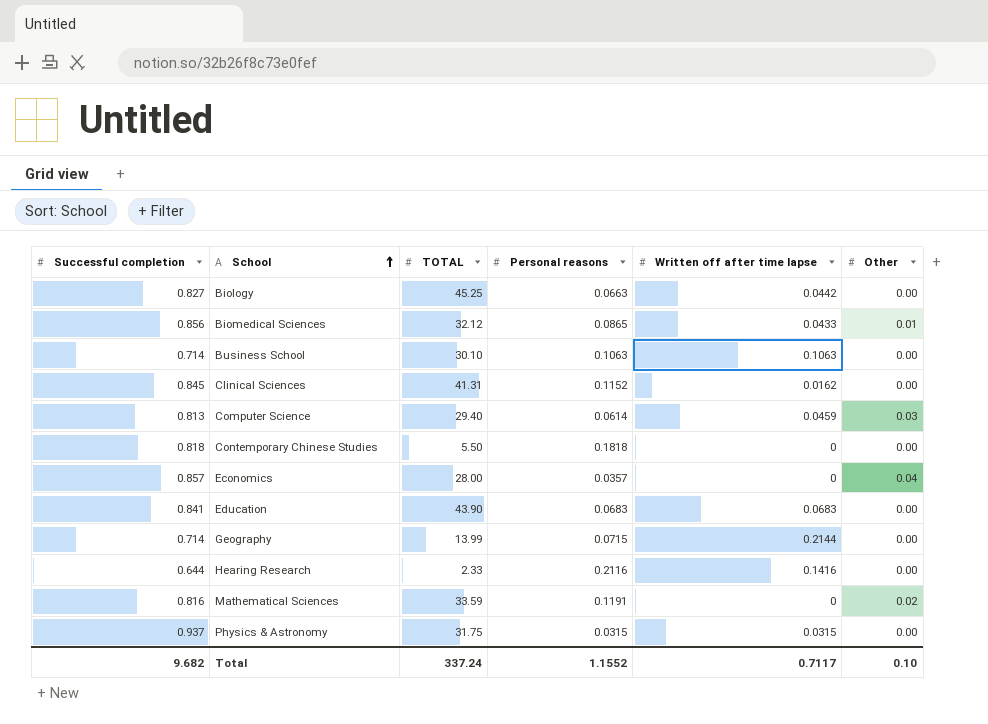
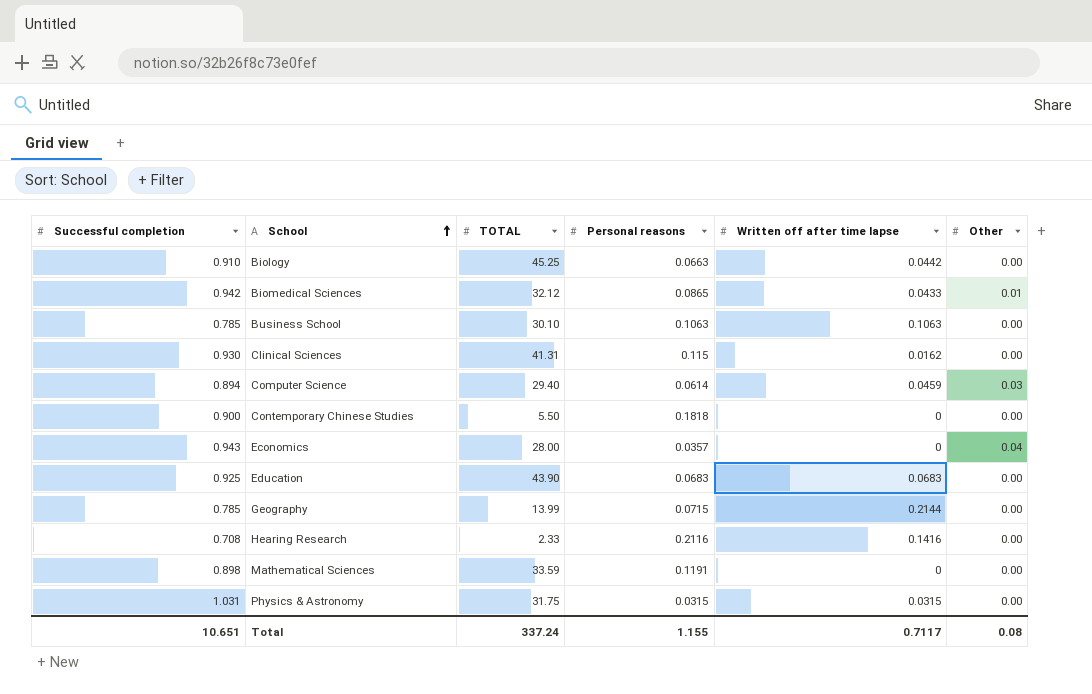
Biology | Successful completion: 0.827 -> 0.910
Biomedical Sciences | Successful completion: 0.856 -> 0.942
Business School | Successful completion: 0.714 -> 0.785
Clinical Sciences | Successful completion: 0.845 -> 0.930
Clinical Sciences | Personal reasons: 0.1152 -> 0.115
Computer Science | Successful completion: 0.813 -> 0.894
Contemporary Chinese Studies | Successful completion: 0.818 -> 0.900
Economics | Successful completion: 0.857 -> 0.943
Education | Successful completion: 0.841 -> 0.925
Geography | Successful completion: 0.714 -> 0.785
Hearing Research | Successful completion: 0.644 -> 0.708
Mathematical Sciences | Successful completion: 0.816 -> 0.898
Mathematical Sciences | Other: 0.02 -> 0.00
Physics & Astronomy | Successful completion: 0.937 -> 1.031
Total | Successful completion: 9.682 -> 10.651
Total | Personal reasons: 1.1552 -> 1.155
Total | Other: 0.10 -> 0.08

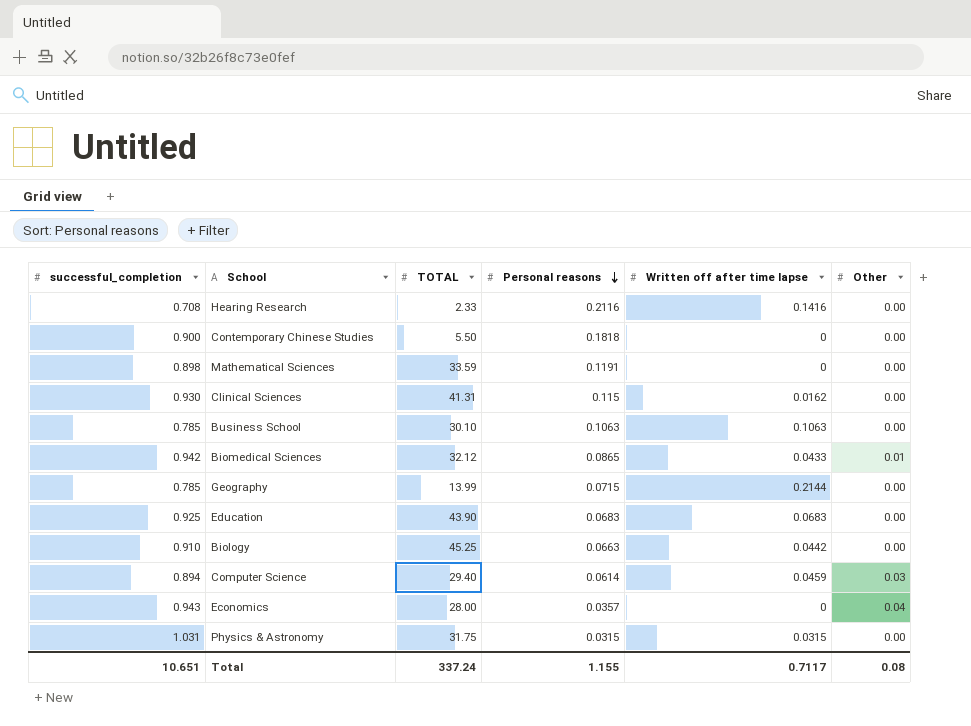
row order: School ascending -> Personal reasons descending
column name: Successful completion -> successful_completion

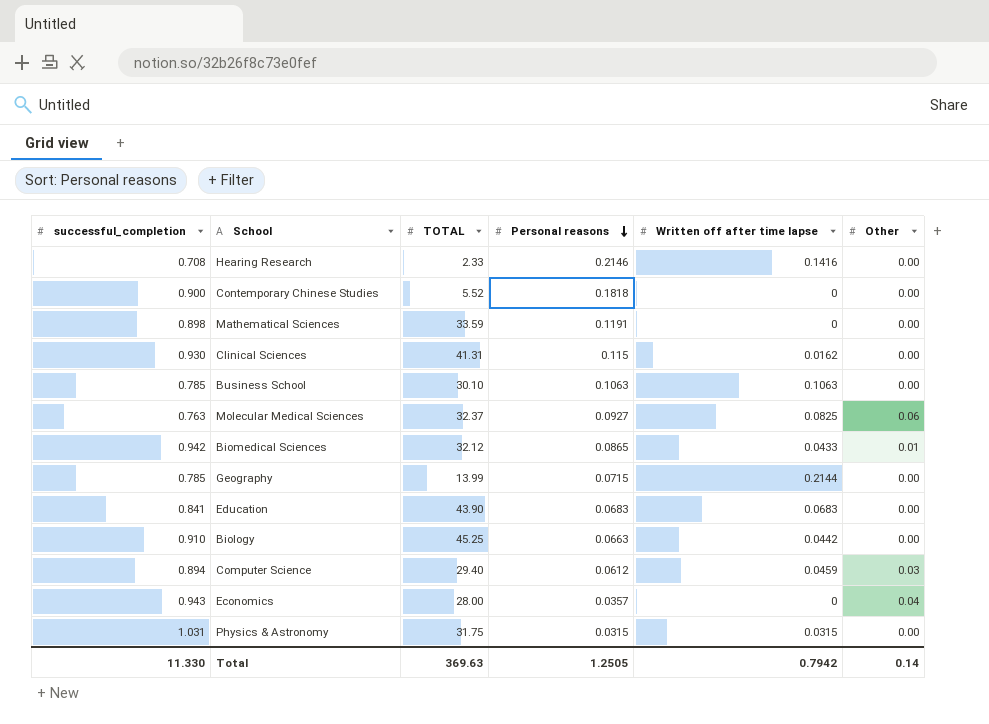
Hearing Research | Personal reasons: 0.2116 -> 0.2146
Contemporary Chinese Studies | TOTAL: 5.50 -> 5.52
row Molecular Medical Sciences: none -> 0.763 | 32.37 | 0.0927 | 0.0825 | 0.06
Education | successful_completion: 0.925 -> 0.841
Computer Science | Personal reasons: 0.0614 -> 0.0612
Total | successful_completion: 10.651 -> 11.330
Total | TOTAL: 337.24 -> 369.63
Total | Personal reasons: 1.155 -> 1.2505
Total | Written off after time lapse: 0.7117 -> 0.7942
Total | Other: 0.08 -> 0.14

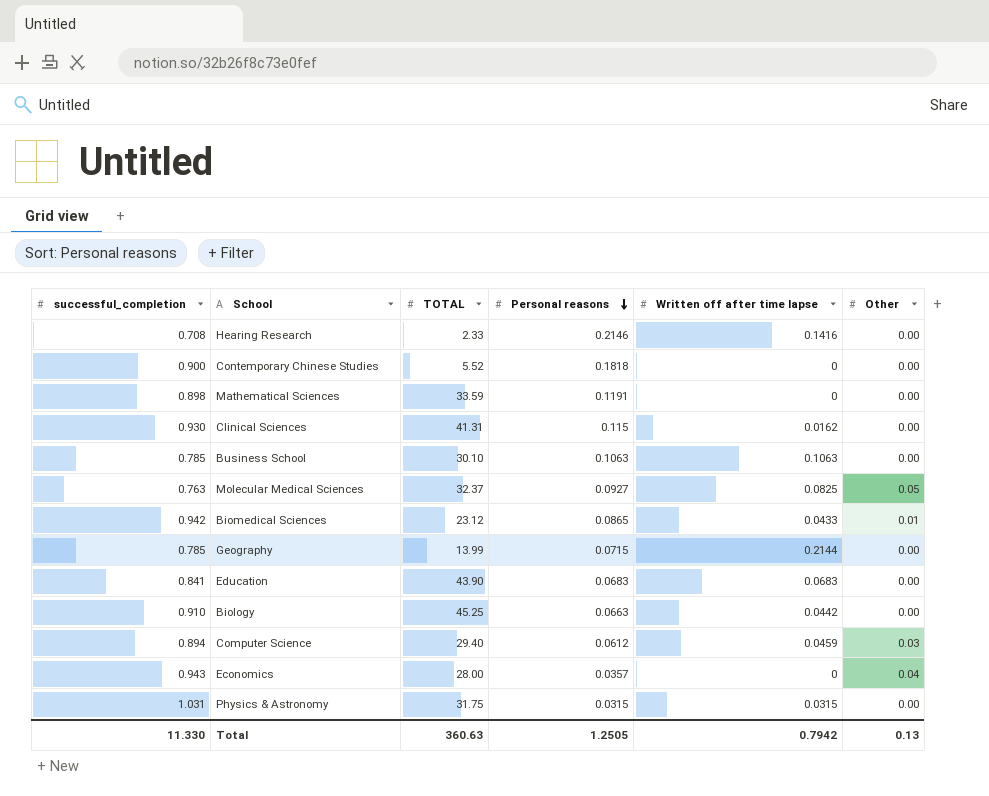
Molecular Medical Sciences | Other: 0.06 -> 0.05
Biomedical Sciences | TOTAL: 32.12 -> 23.12
Total | TOTAL: 369.63 -> 360.63
Total | Other: 0.14 -> 0.13

